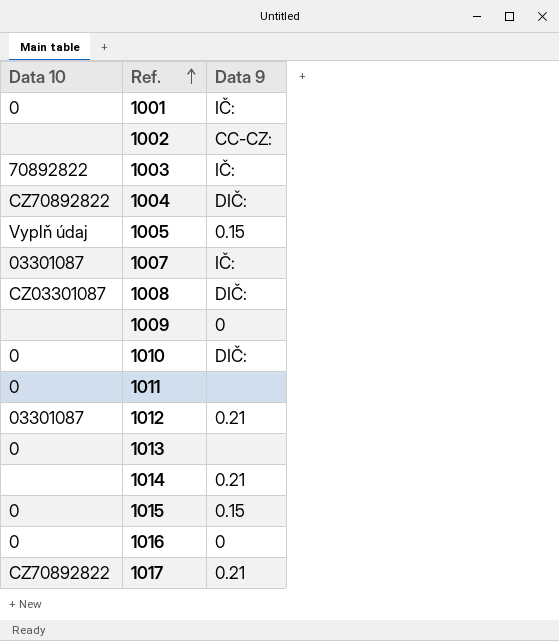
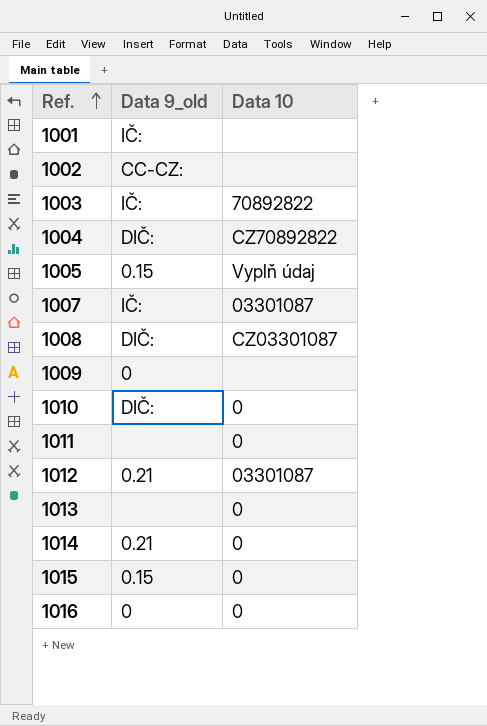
column name: Data 9 -> Data 9_old
column Data 10 | position: 1 -> 3
row 1017: CZ70892822 | 0.21 -> none
1001 | Data 10: 0 -> none
1014 | Data 10: none -> 0

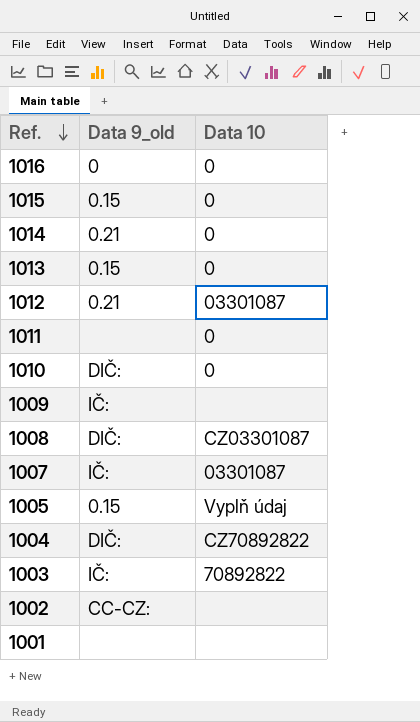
row order: Ref. ascending -> Ref. descending
1013 | Data 9_old: none -> 0.15
1009 | Data 9_old: 0 -> IČ:
1001 | Data 9_old: IČ: -> none

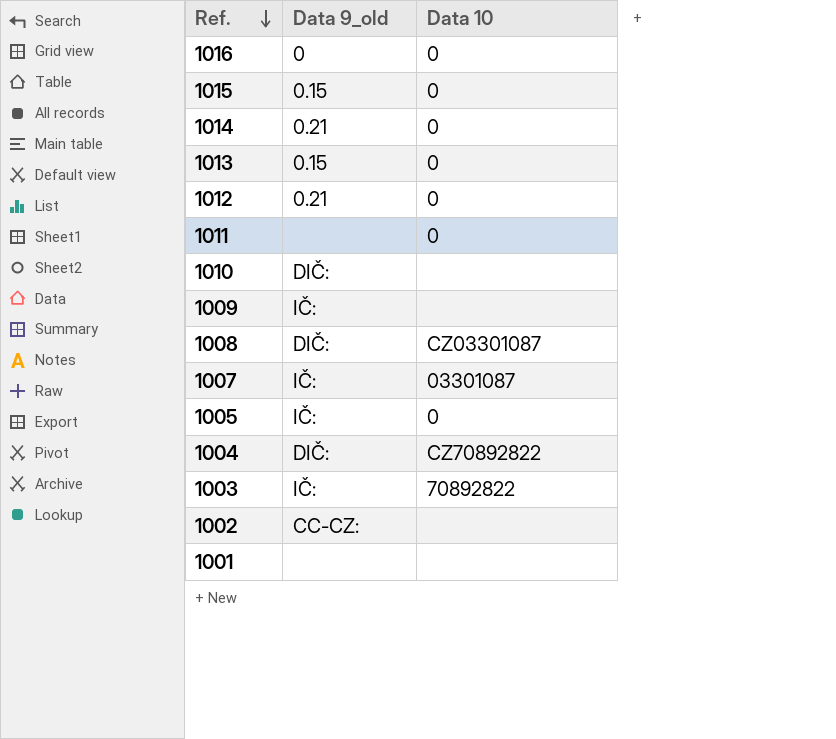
1012 | Data 10: 03301087 -> 0
1010 | Data 10: 0 -> none
1005 | Data 9_old: 0.15 -> IČ:
1005 | Data 10: Vyplň údaj -> 0

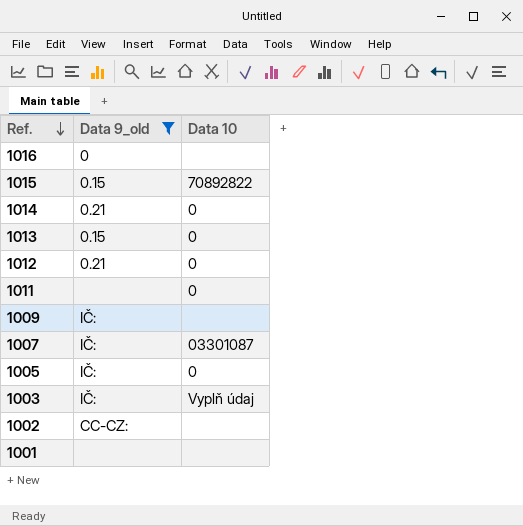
filter: none -> Data 9_old != DIČ:
1016 | Data 10: 0 -> none
1015 | Data 10: 0 -> 70892822
1003 | Data 10: 70892822 -> Vyplň údaj

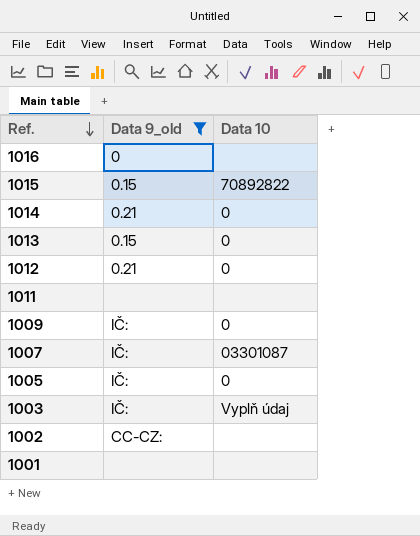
1011 | Data 10: 0 -> none
1009 | Data 10: none -> 0

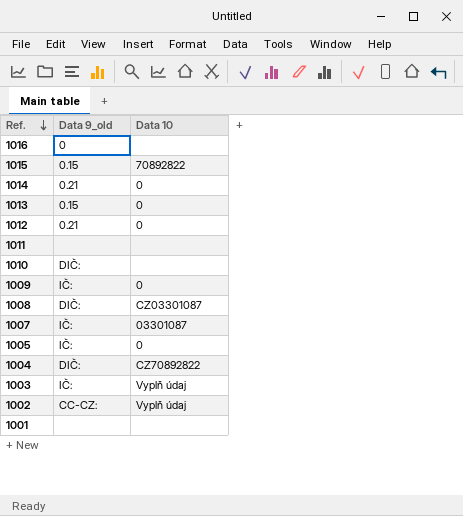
filter: Data 9_old != DIČ: -> none
1002 | Data 10: none -> Vyplň údaj

